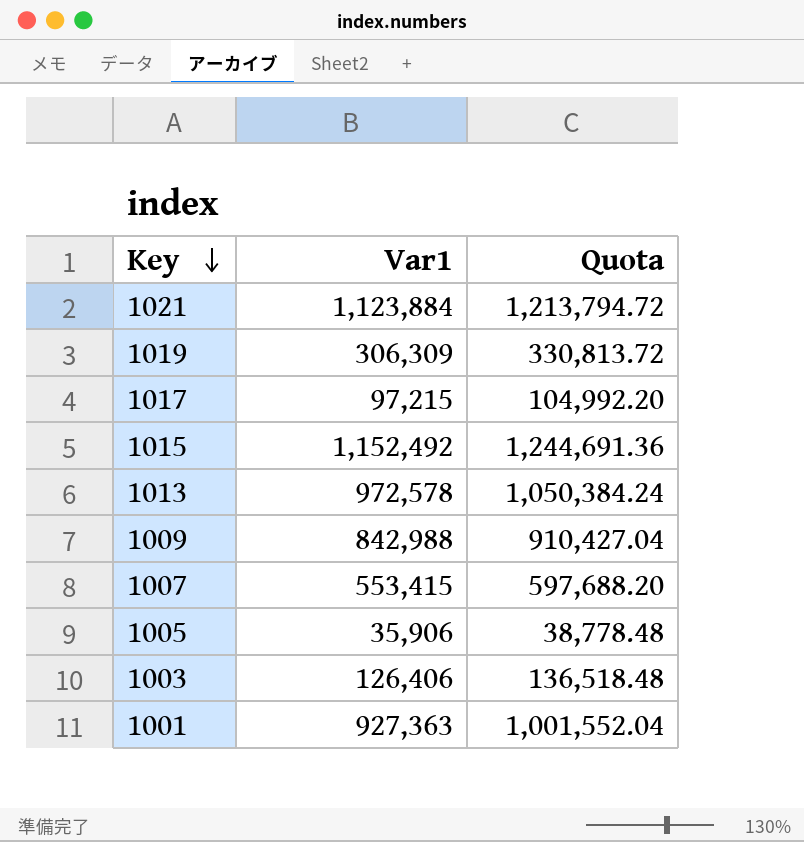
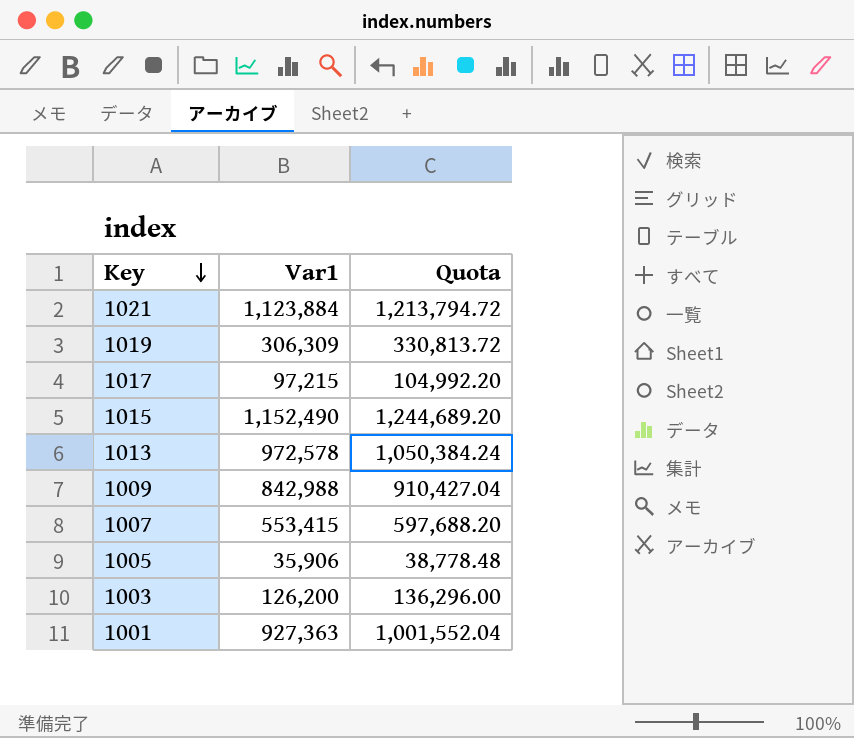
1015 | Var1: 1,152,492 -> 1,152,490
1015 | Quota: 1,244,691.36 -> 1,244,689.20
1003 | Var1: 126,406 -> 126,200
1003 | Quota: 136,518.48 -> 136,296.00

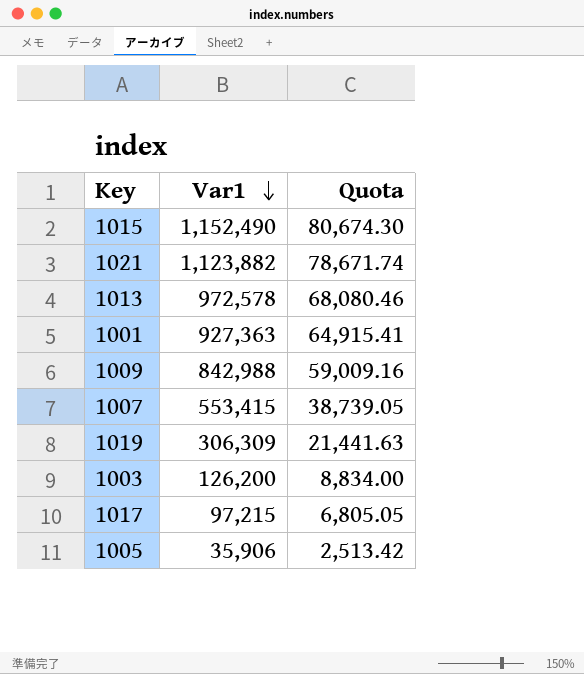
row order: Key descending -> Var1 descending
column Quota | formula: [Var1] * 1.08 -> [Var1] * 0.07
1021 | Var1: 1,123,884 -> 1,123,882

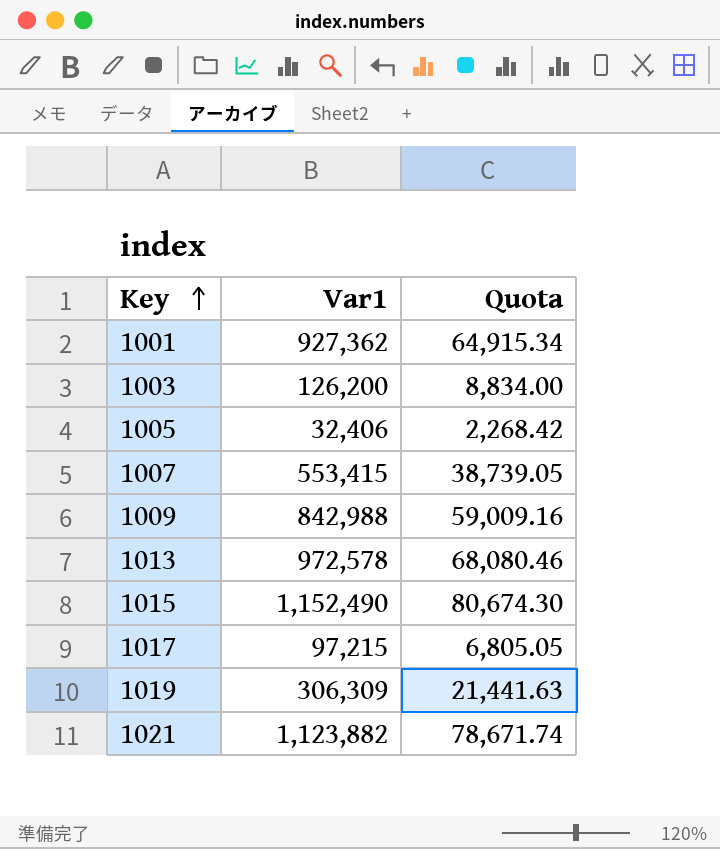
row order: Var1 descending -> Key ascending
1001 | Var1: 927,363 -> 927,362
1001 | Quota: 64,915.41 -> 64,915.34
1005 | Var1: 35,906 -> 32,406
1005 | Quota: 2,513.42 -> 2,268.42

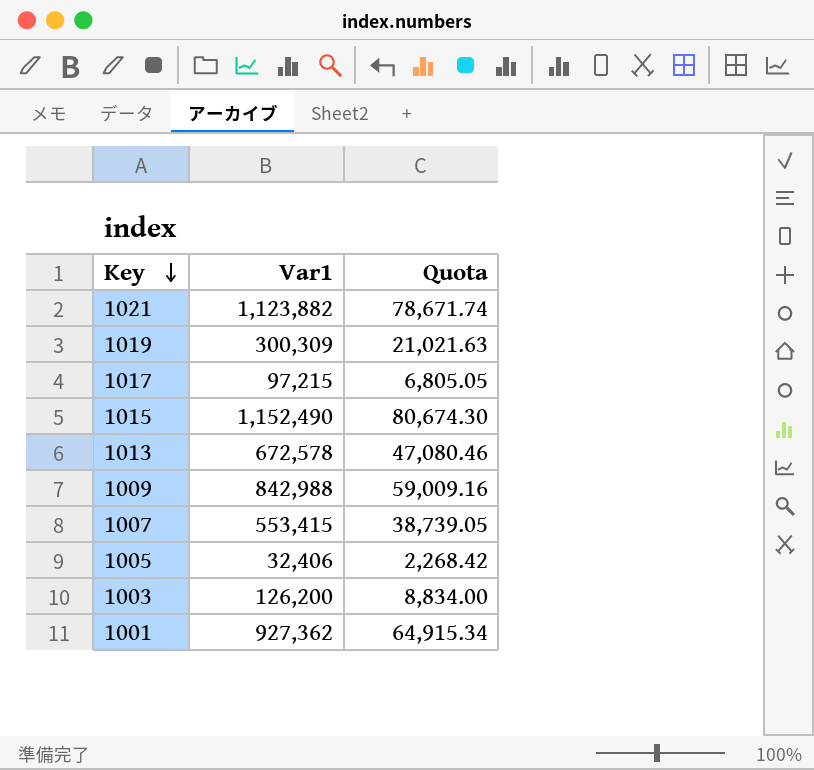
row order: Key ascending -> Key descending
1019 | Var1: 306,309 -> 300,309
1019 | Quota: 21,441.63 -> 21,021.63
1013 | Var1: 972,578 -> 672,578
1013 | Quota: 68,080.46 -> 47,080.46

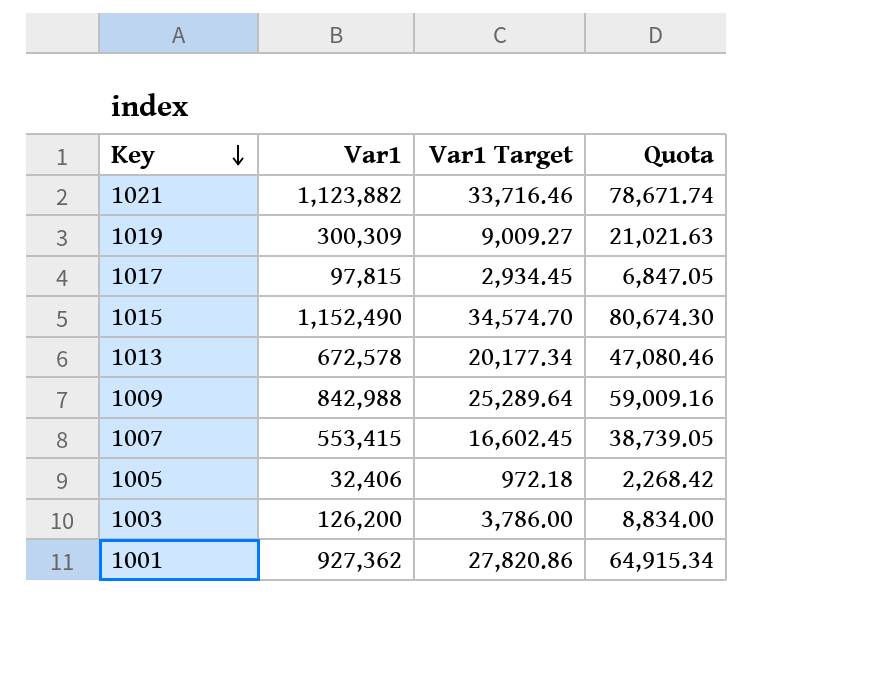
column Var1 Target | formula: none -> [Var1] * 0.03
1017 | Var1: 97,215 -> 97,815
1017 | Quota: 6,805.05 -> 6,847.05

